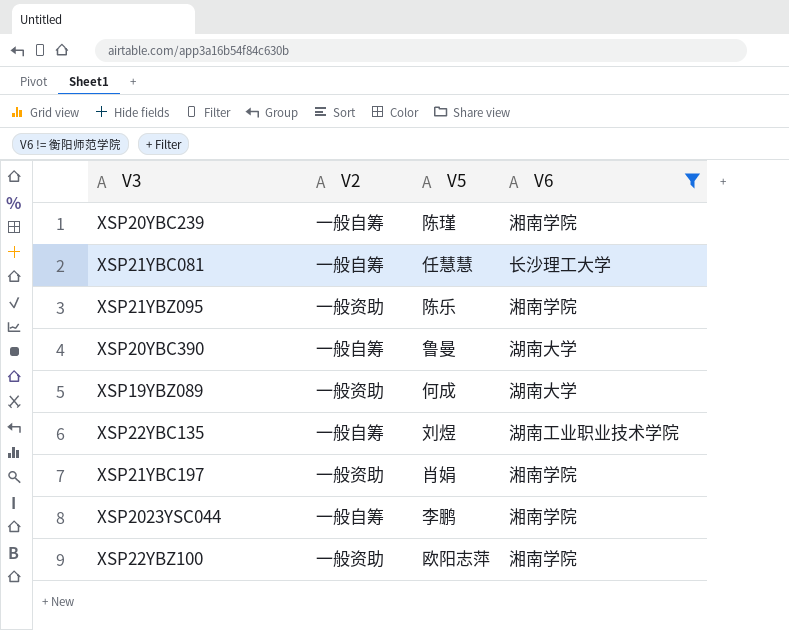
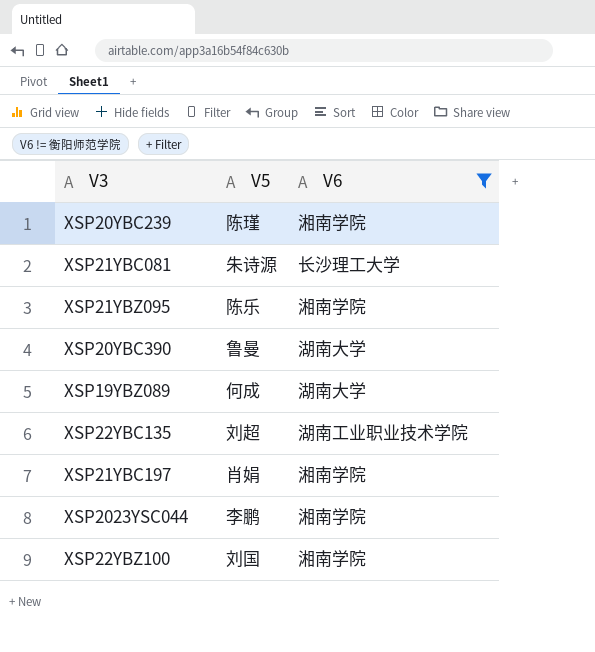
column V2 | position: 2 -> none
XSP21YBC081 | V5: 任慧慧 -> 朱诗源
XSP22YBC135 | V5: 刘煜 -> 刘超
XSP22YBZ100 | V5: 欧阳志萍 -> 刘国

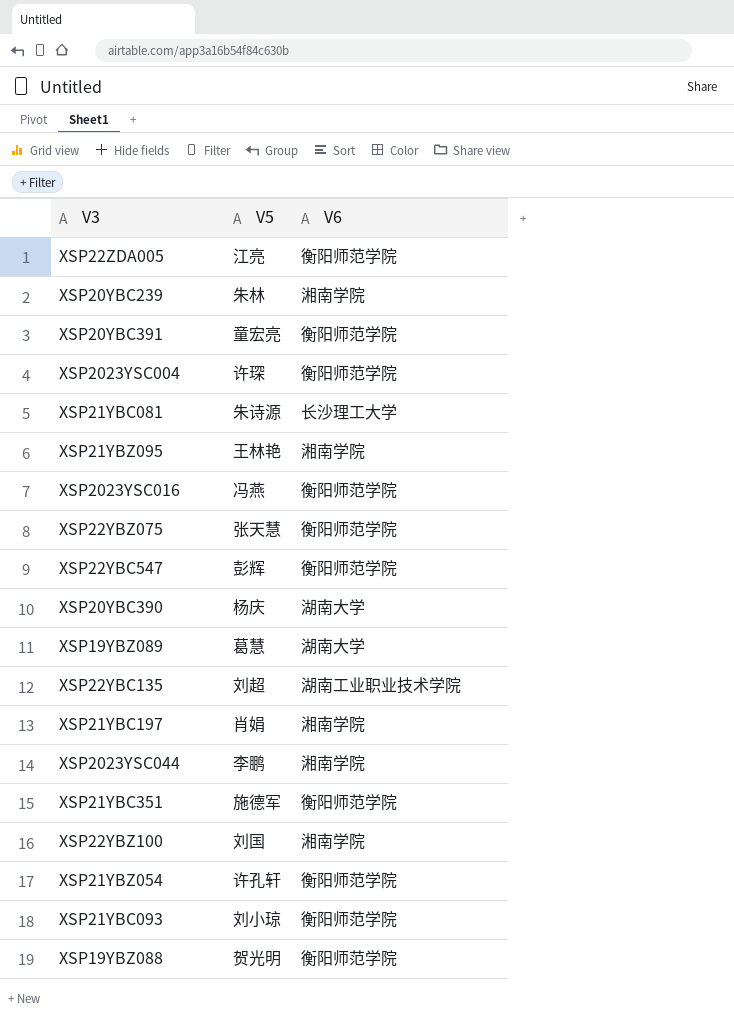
filter: V6 != 衡阳师范学院 -> none
XSP20YBC239 | V5: 陈瑾 -> 朱林
XSP21YBZ095 | V5: 陈乐 -> 王林艳
XSP20YBC390 | V5: 鲁曼 -> 杨庆
XSP19YBZ089 | V5: 何成 -> 葛慧

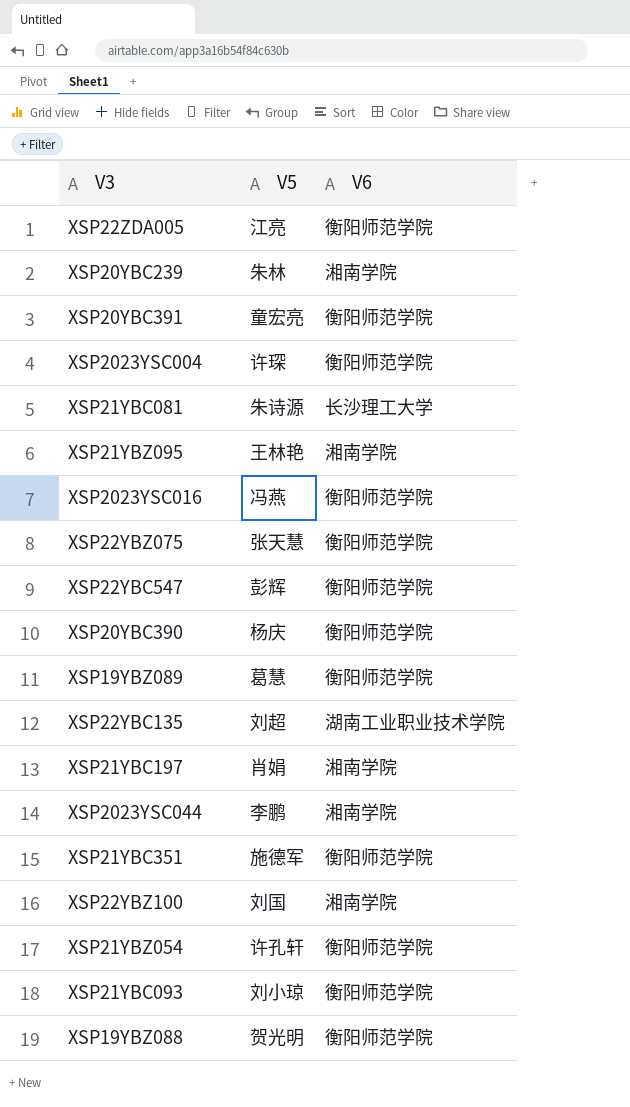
XSP20YBC390 | V6: 湖南大学 -> 衡阳师范学院
XSP19YBZ089 | V6: 湖南大学 -> 衡阳师范学院

